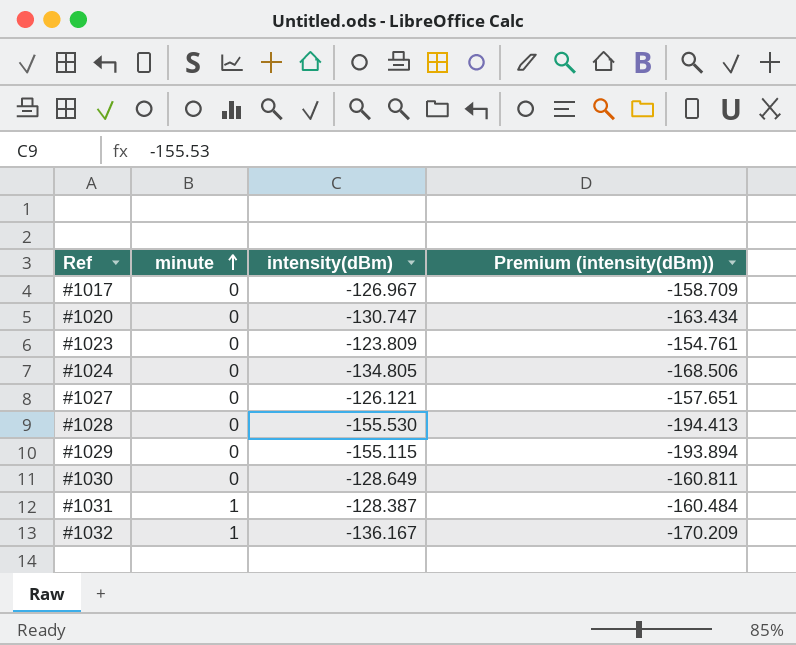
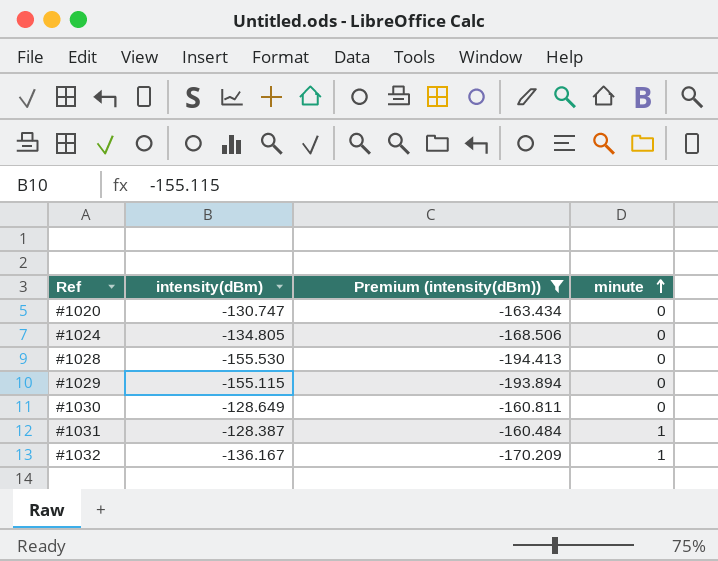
filter: none -> Premium (intensity(dBm)) <= -160.484
column minute | position: 2 -> 4

